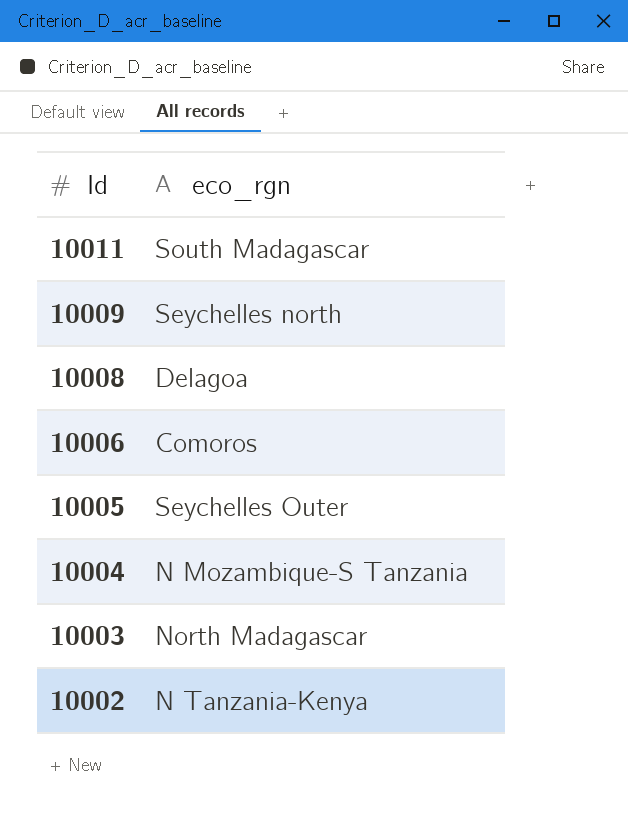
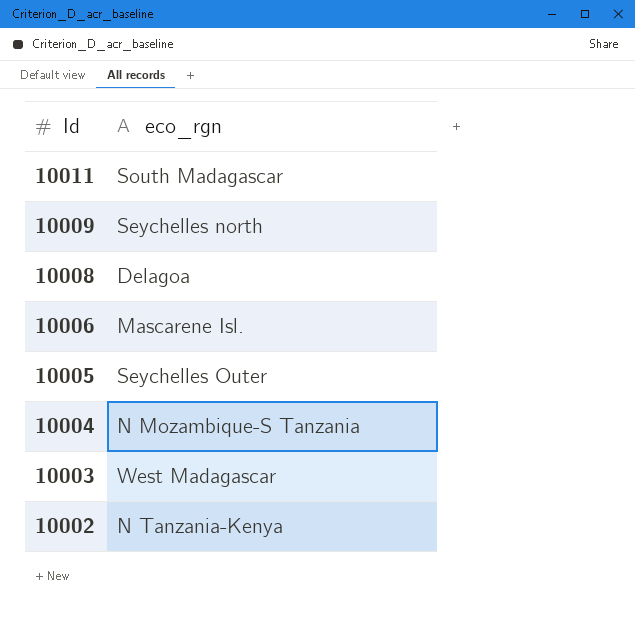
10006 | eco_rgn: Comoros -> Mascarene Isl.
10003 | eco_rgn: North Madagascar -> West Madagascar

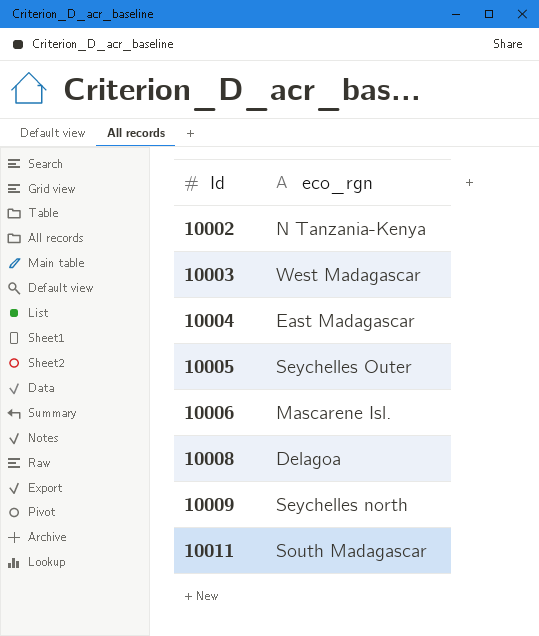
row order: Id descending -> Id ascending
10004 | eco_rgn: N Mozambique-S Tanzania -> East Madagascar

